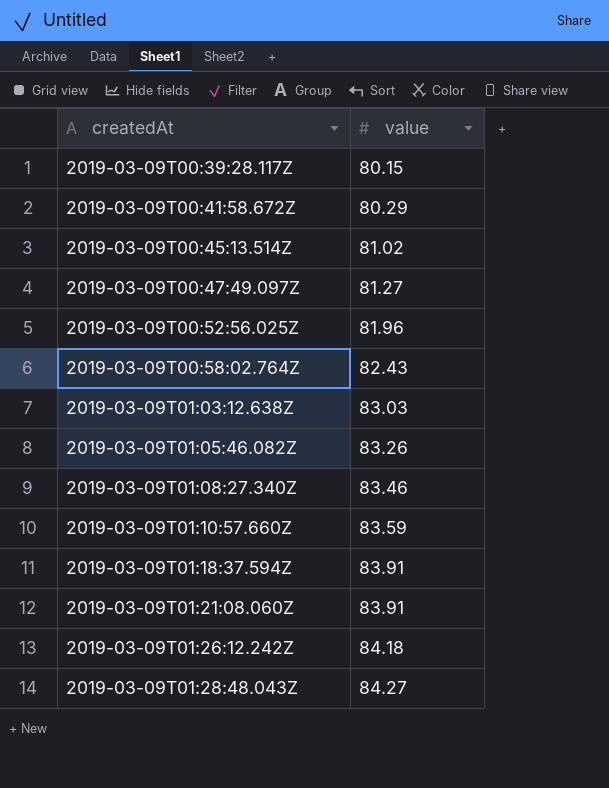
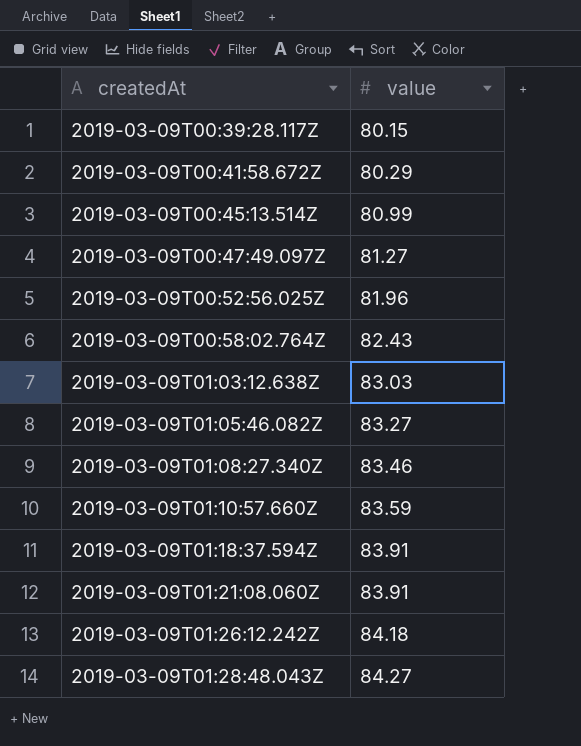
2019-03-09T00:45:13.514Z | value: 81.02 -> 80.99
2019-03-09T01:05:46.082Z | value: 83.26 -> 83.27

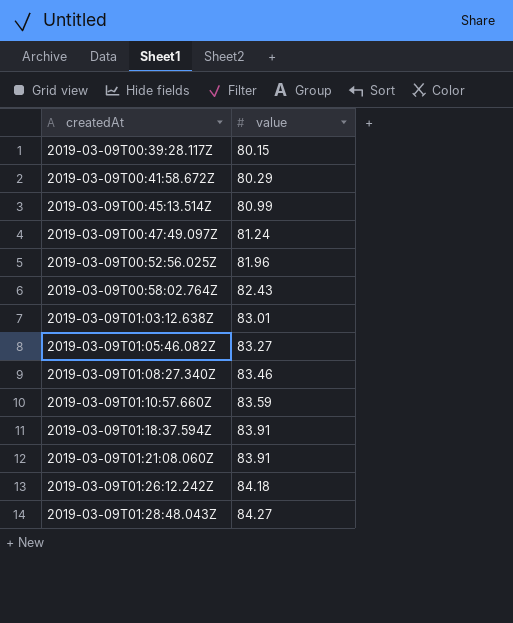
2019-03-09T00:47:49.097Z | value: 81.27 -> 81.24
2019-03-09T01:03:12.638Z | value: 83.03 -> 83.01

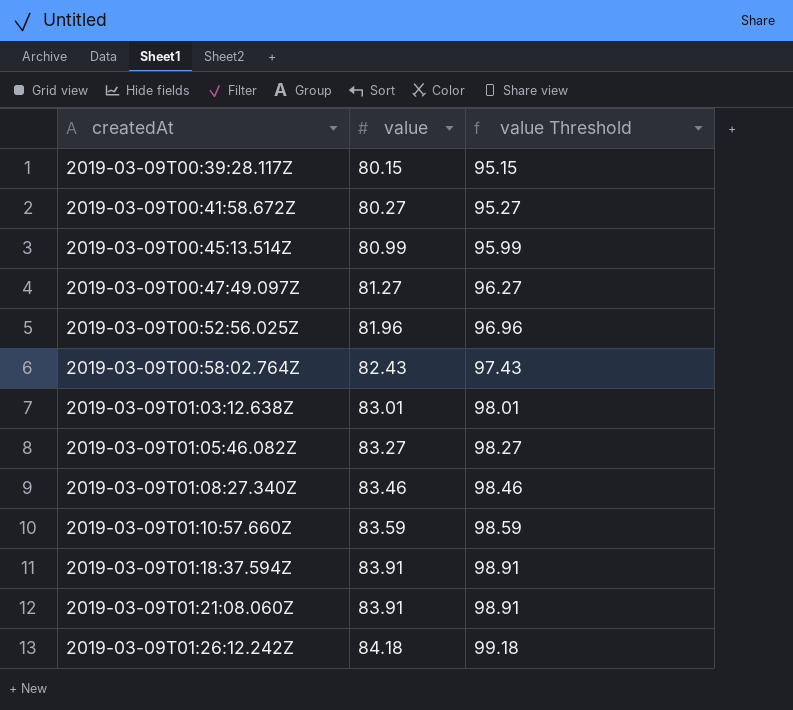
column value Threshold | formula: none -> [value] + 15
row 2019-03-09T01:28:48.043Z: 84.27 -> none
2019-03-09T00:41:58.672Z | value: 80.29 -> 80.27
2019-03-09T00:47:49.097Z | value: 81.24 -> 81.27

